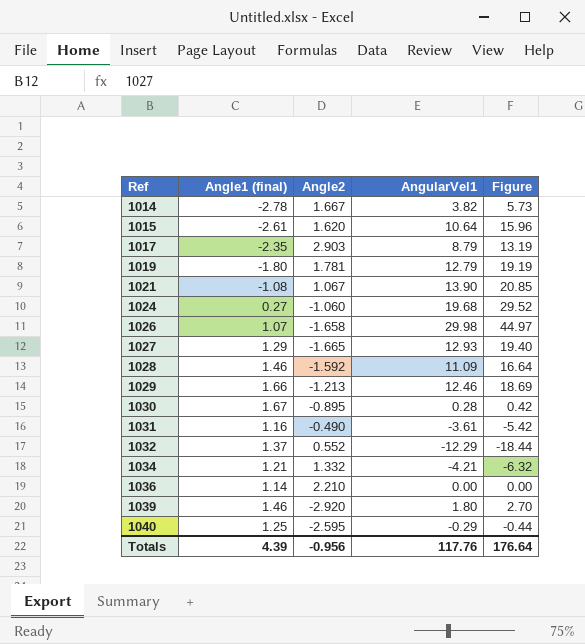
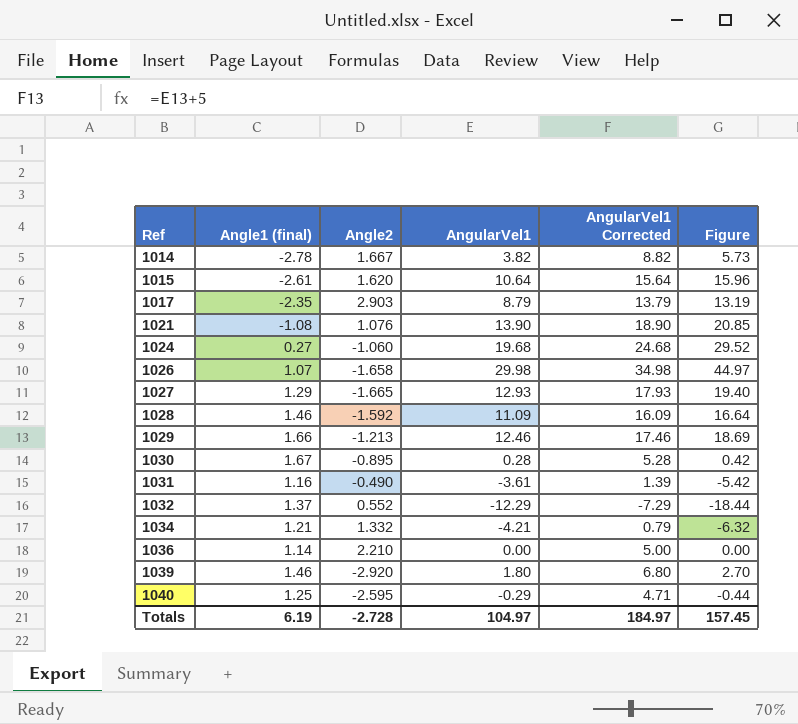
column AngularVel1 Corrected | formula: none -> [AngularVel1] + 5
row 1019: -1.80 | 1.781 | 12.79 | 19.19 -> none
1021 | Angle2: 1.067 -> 1.076
Totals | Angle1 (final): 4.39 -> 6.19
Totals | Angle2: -0.956 -> -2.728
Totals | AngularVel1: 117.76 -> 104.97
Totals | Figure: 176.64 -> 157.45

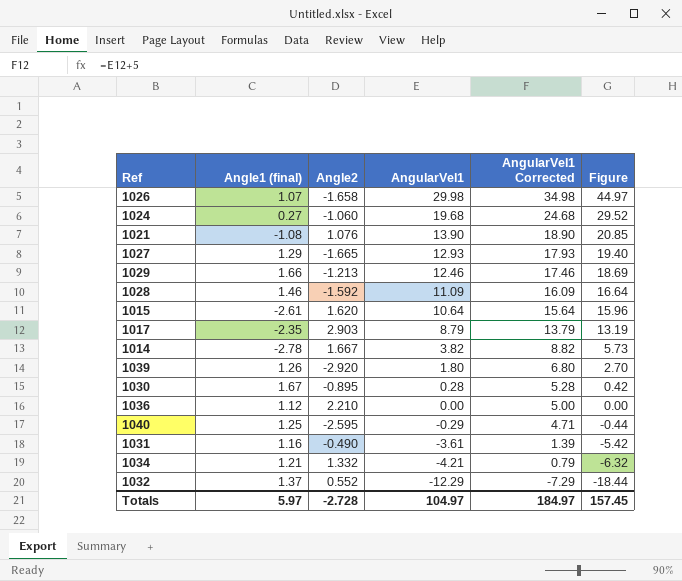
row order: Ref ascending -> AngularVel1 descending
1039 | Angle1 (final): 1.46 -> 1.26
1036 | Angle1 (final): 1.14 -> 1.12
Totals | Angle1 (final): 6.19 -> 5.97

